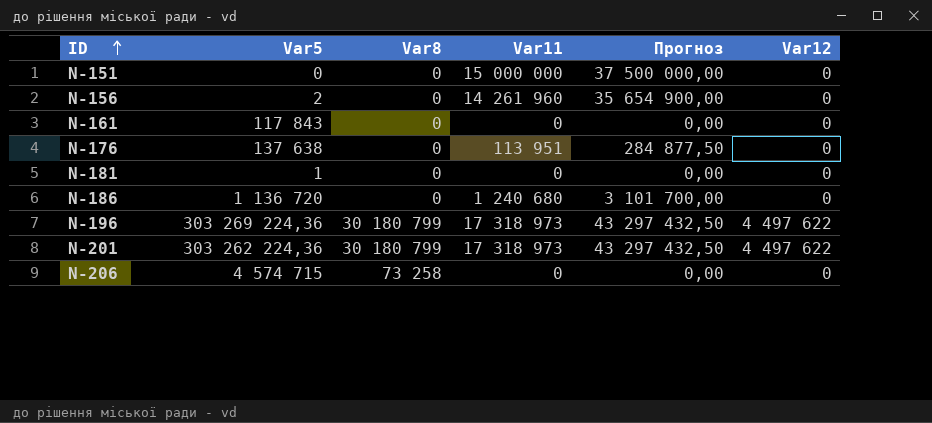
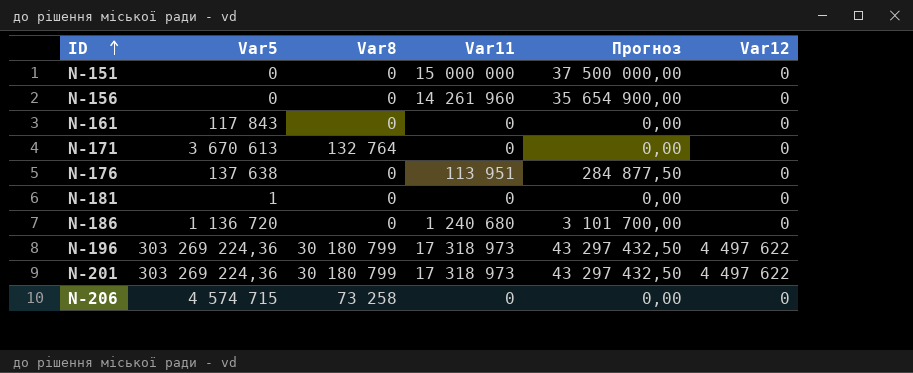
N-156 | Var5: 2 -> 0
row N-171: none -> 3 670 613 | 132 764 | 0 | 0,00 | 0
N-201 | Var5: 303 262 224,36 -> 303 269 224,36

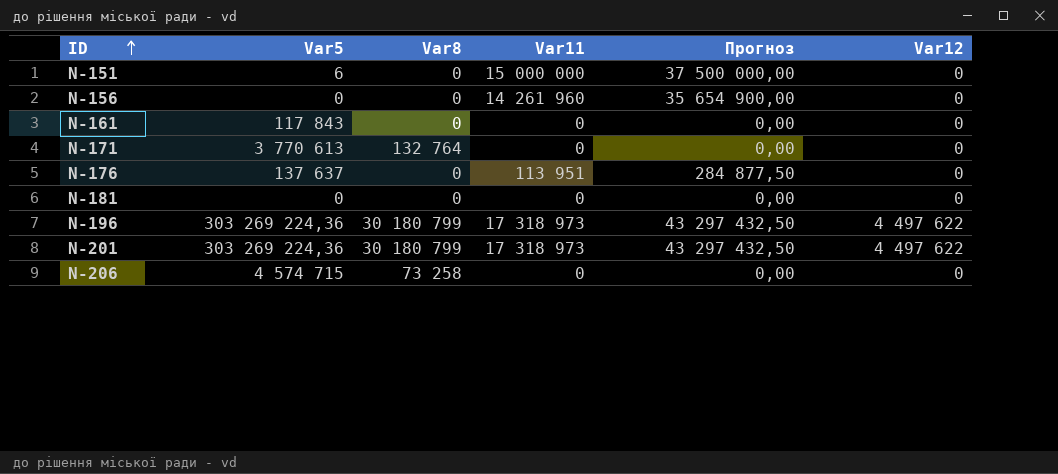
row N-186: 1 136 720 | 0 | 1 240 680 | 3 101 700,00 | 0 -> none
N-151 | Var5: 0 -> 6
N-171 | Var5: 3 670 613 -> 3 770 613
N-176 | Var5: 137 638 -> 137 637
N-181 | Var5: 1 -> 0

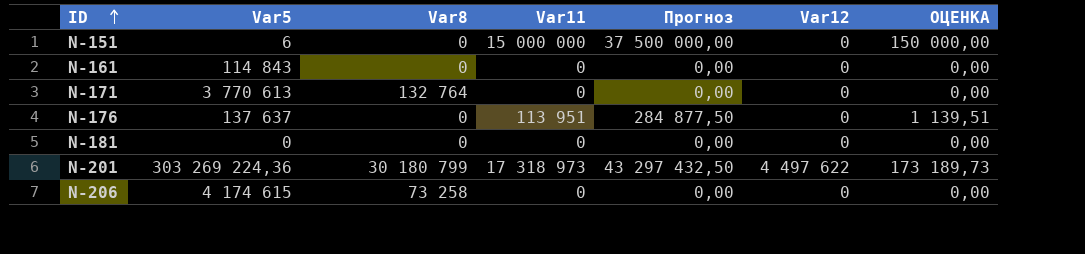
column ОЦЕНКА | formula: none -> [Var11] * 0,01
row N-156: 0 | 0 | 14 261 960 | 35 654 900,00 | 0 -> none
row N-196: 303 269 224,36 | 30 180 799 | 17 318 973 | 43 297 432,50 | 4 497 622 -> none
N-161 | Var5: 117 843 -> 114 843
N-206 | Var5: 4 574 715 -> 4 174 615

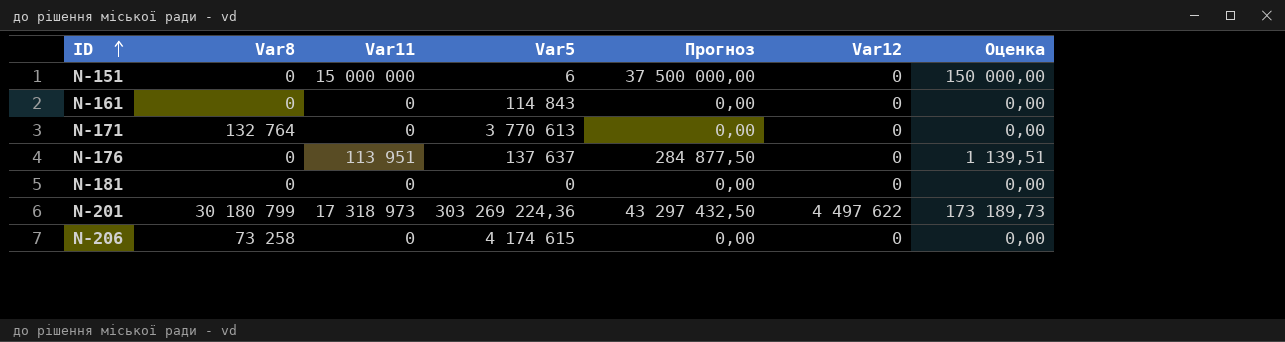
column Var5 | position: 2 -> 4
column name: ОЦЕНКА -> Оценка

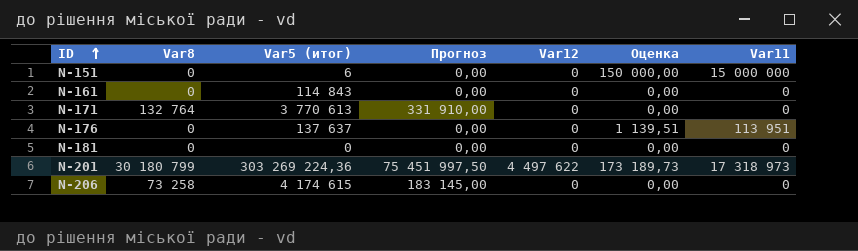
column name: Var5 -> Var5 (итог)
column Прогноз | formula: [Var11] * 2,5 -> [Var8] * 2,5
column Var11 | position: 3 -> 7

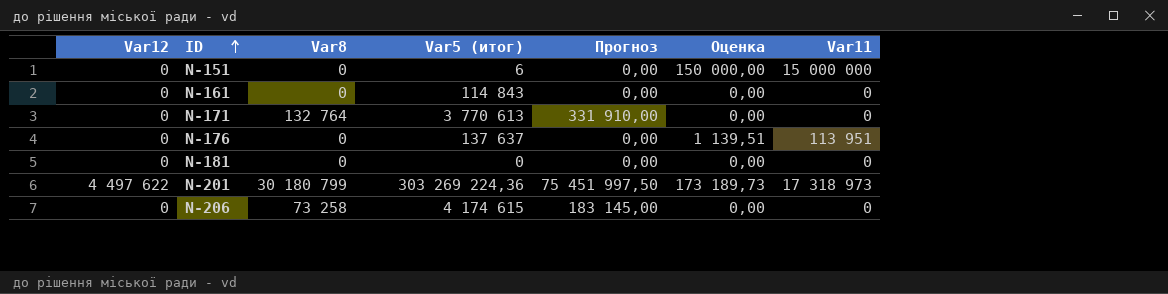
column Var12 | position: 5 -> 1

